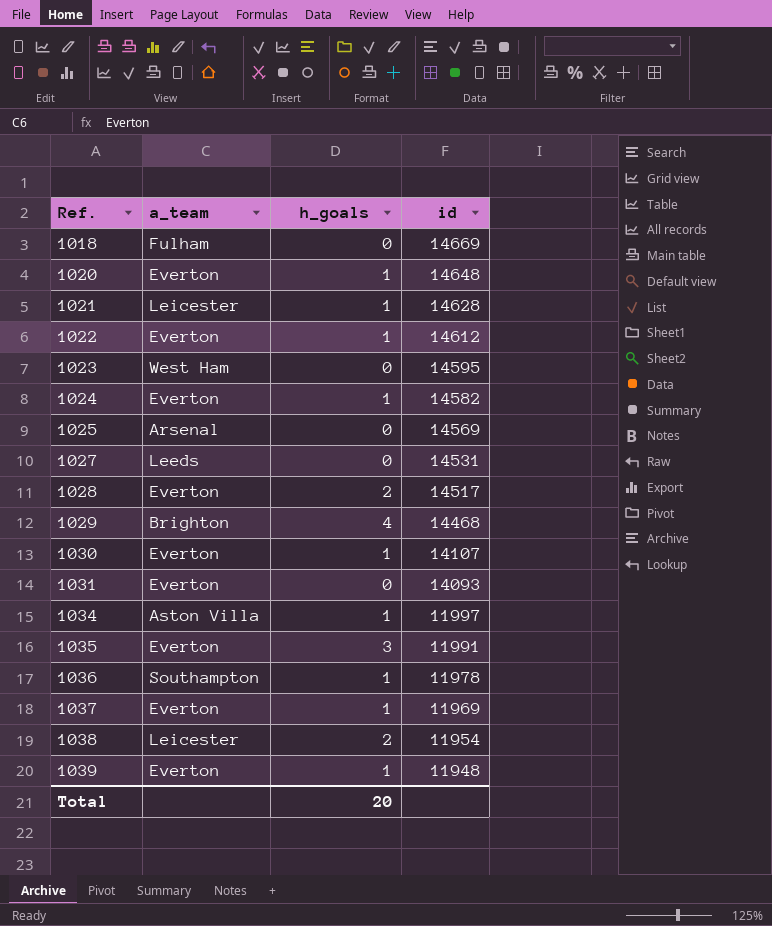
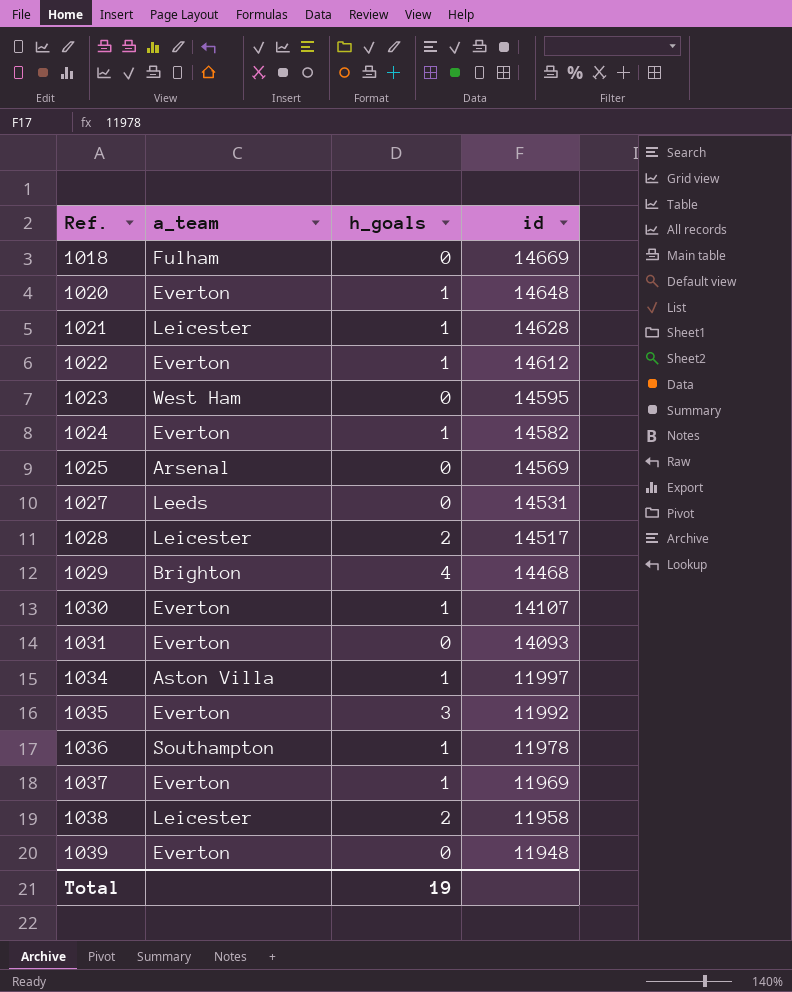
1028 | a_team: Everton -> Leicester
1035 | id: 11991 -> 11992
1038 | id: 11954 -> 11958
1039 | h_goals: 1 -> 0
Total | h_goals: 20 -> 19

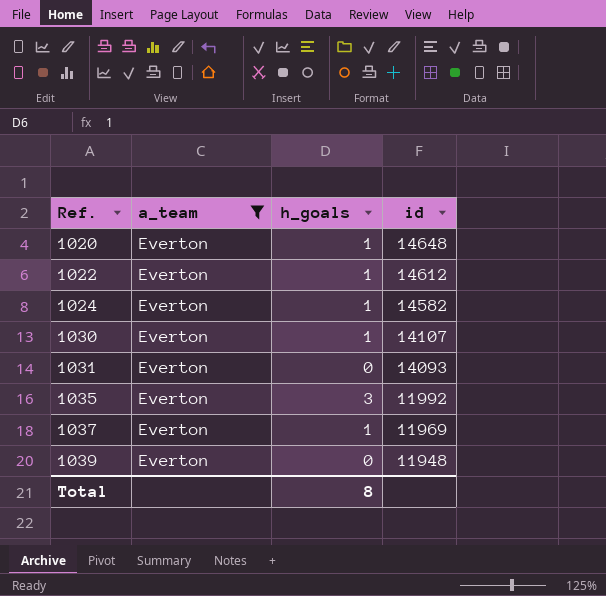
filter: none -> a_team = Everton
Total | h_goals: 19 -> 8

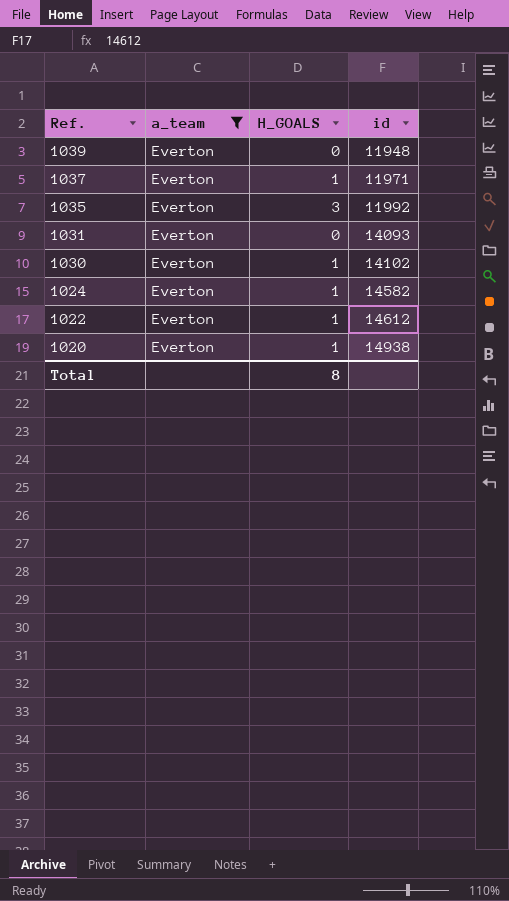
row order: Ref. ascending -> Ref. descending
column name: h_goals -> H_GOALS
1037 | id: 11969 -> 11971
1030 | id: 14107 -> 14102
1020 | id: 14648 -> 14938

